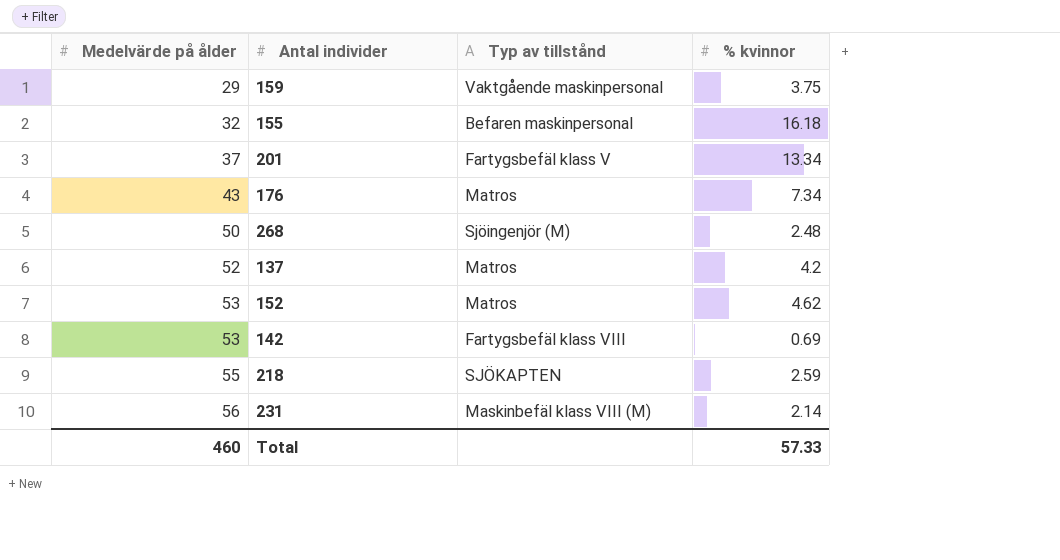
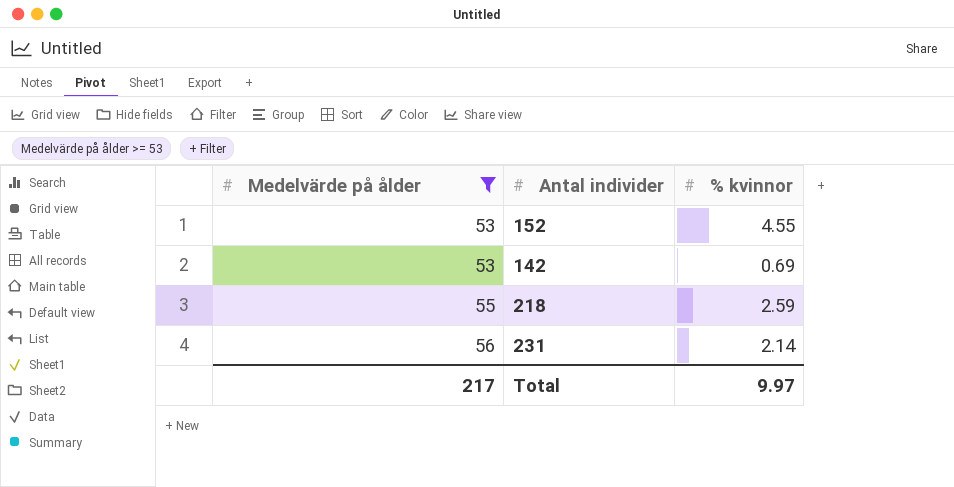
filter: none -> Medelvärde på ålder >= 53
column Typ av tillstånd | position: 3 -> none
152 | % kvinnor: 4.62 -> 4.55
Total | Medelvärde på ålder: 460 -> 217
Total | % kvinnor: 57.33 -> 9.97

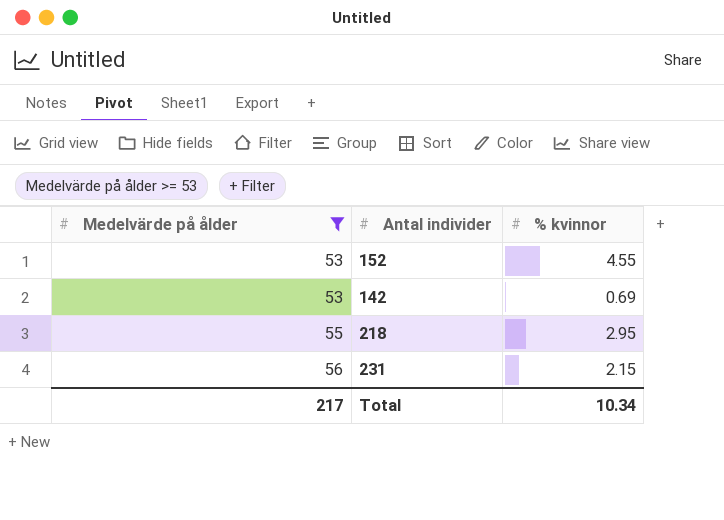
218 | % kvinnor: 2.59 -> 2.95
231 | % kvinnor: 2.14 -> 2.15
Total | % kvinnor: 9.97 -> 10.34

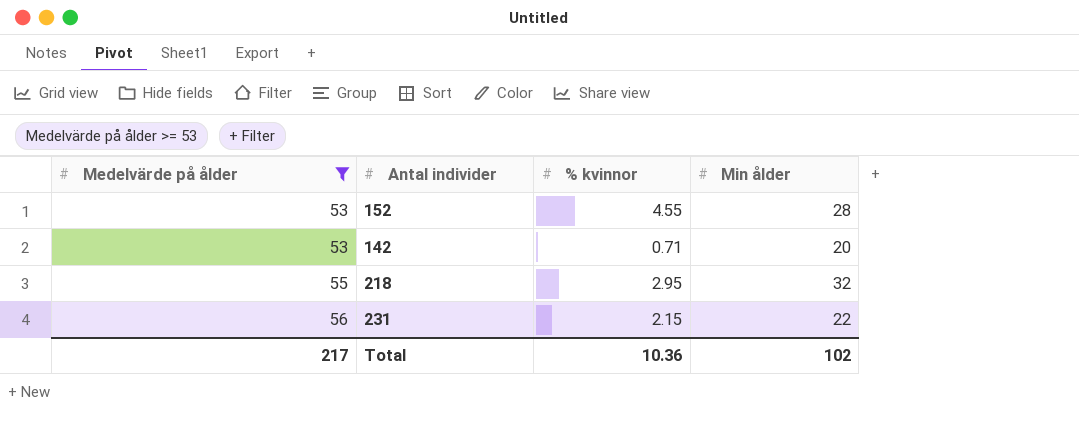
column Min ålder | position: none -> 4
142 | % kvinnor: 0.69 -> 0.71
Total | % kvinnor: 10.34 -> 10.36

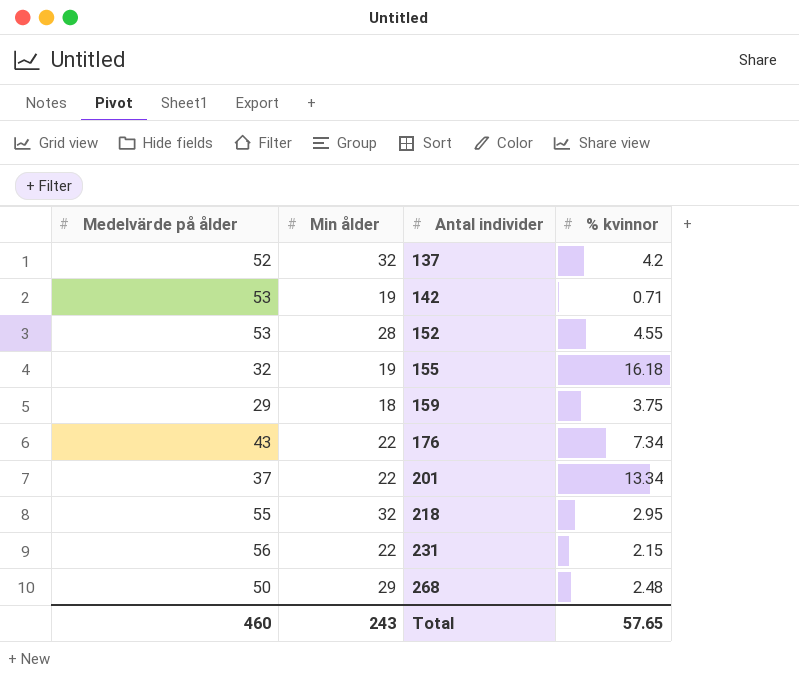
filter: Medelvärde på ålder >= 53 -> none
row order: Medelvärde på ålder ascending -> Antal individer ascending
column Min ålder | position: 4 -> 2
142 | Min ålder: 20 -> 19
Total | Medelvärde på ålder: 217 -> 460
Total | Min ålder: 102 -> 243
Total | % kvinnor: 10.36 -> 57.65

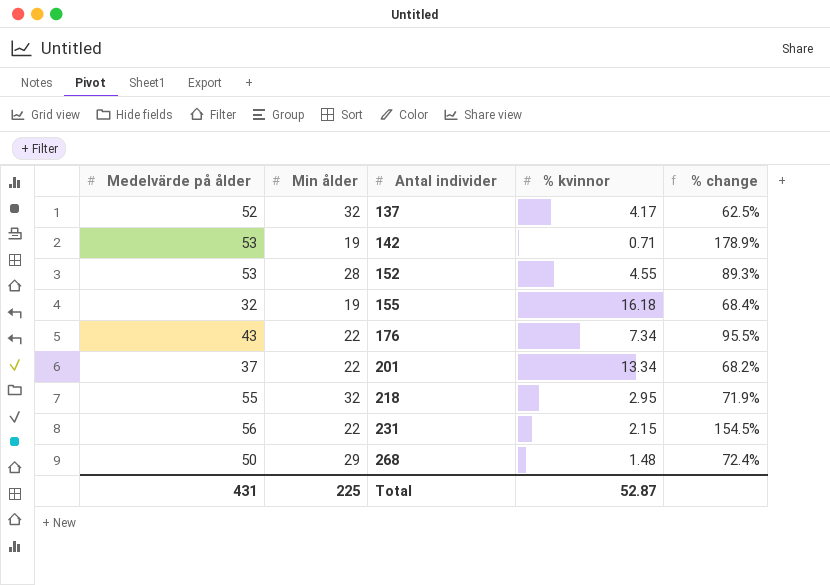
column % change | formula: none -> ([Medelvärde på ålder] - [Min ålder]) / [Min ålder]
row 159: 29 | 18 | 3.75 -> none
137 | % kvinnor: 4.2 -> 4.17
268 | % kvinnor: 2.48 -> 1.48
Total | Medelvärde på ålder: 460 -> 431
Total | Min ålder: 243 -> 225
Total | % kvinnor: 57.65 -> 52.87

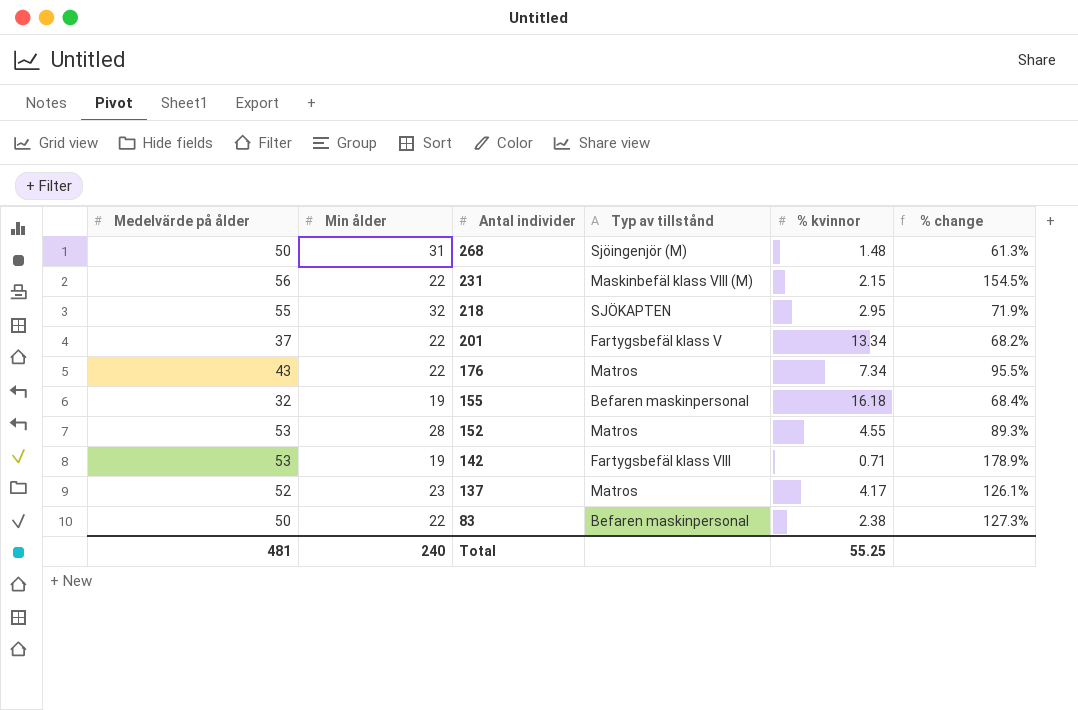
row order: Antal individer ascending -> Antal individer descending
column Typ av tillstånd | position: none -> 4
268 | Min ålder: 29 -> 31
268 | % change: 72.4% -> 61.3%
137 | Min ålder: 32 -> 23
137 | % change: 62.5% -> 126.1%
row 83: none -> 50 | 22 | Befaren maskinpersonal | 2.38 | 127.3%
Total | Medelvärde på ålder: 431 -> 481
Total | Min ålder: 225 -> 240
Total | % kvinnor: 52.87 -> 55.25

